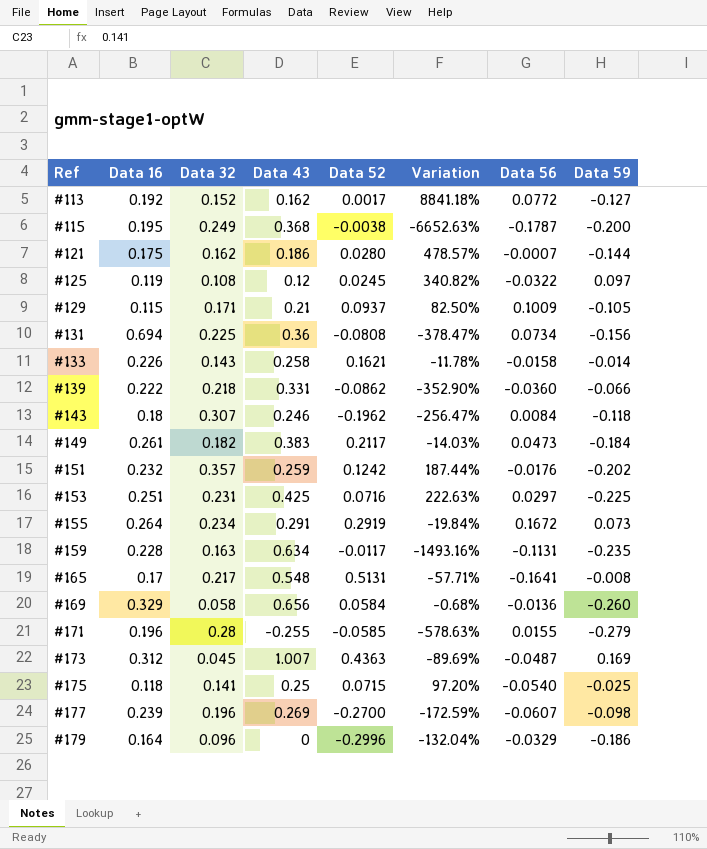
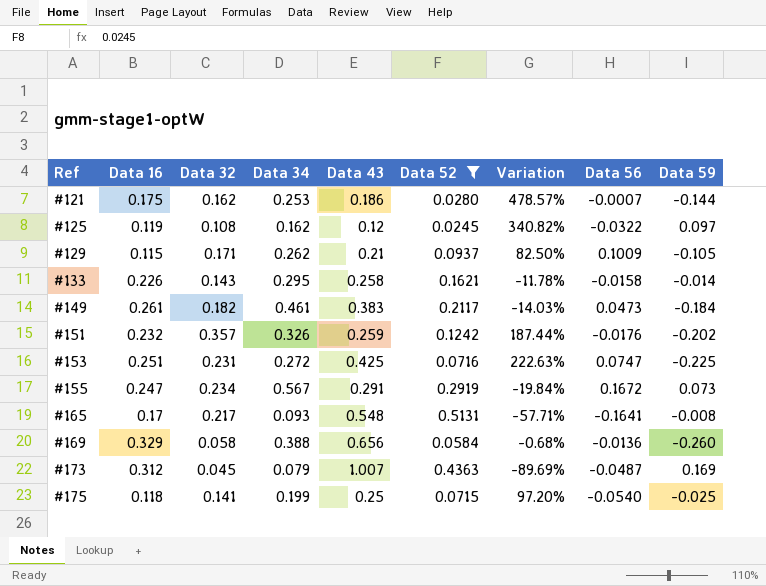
filter: none -> Data 52 >= 0.0245
column Data 34 | position: none -> 4
#153 | Data 56: 0.0297 -> 0.0747
#155 | Data 16: 0.264 -> 0.247

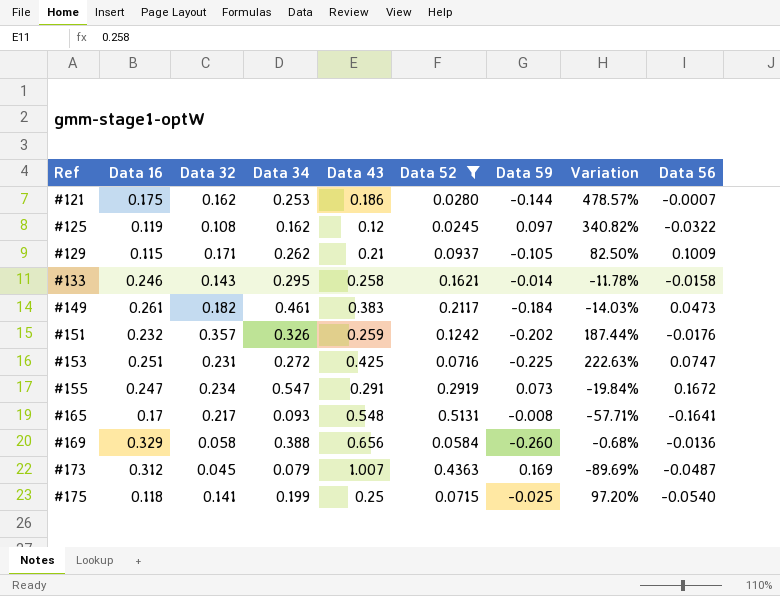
column Data 59 | position: 9 -> 7
#133 | Data 16: 0.226 -> 0.246
#155 | Data 34: 0.567 -> 0.547

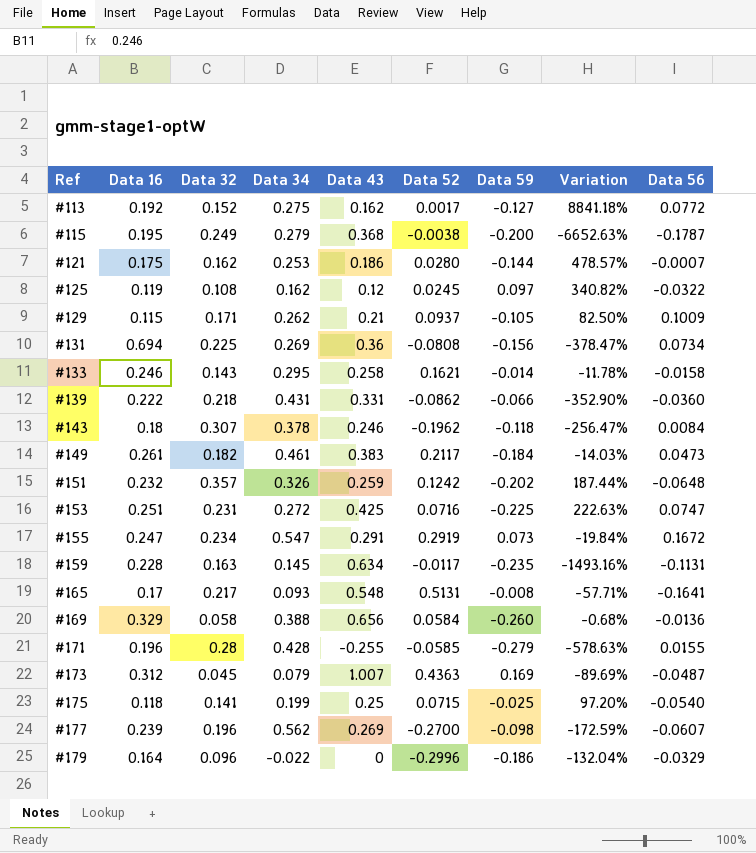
filter: Data 52 >= 0.0245 -> none
#151 | Data 56: -0.0176 -> -0.0648

